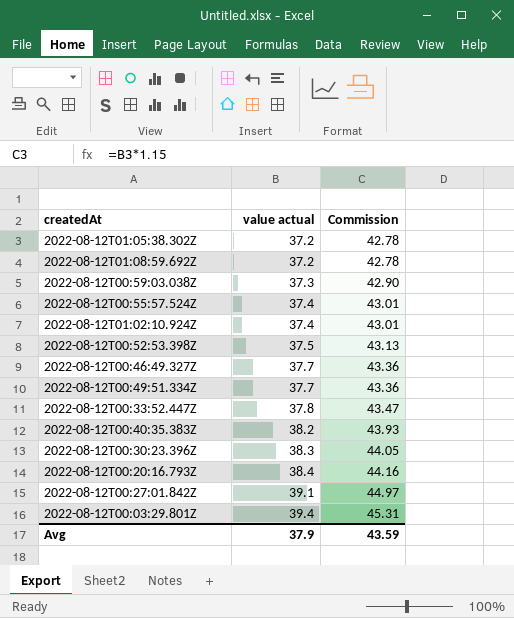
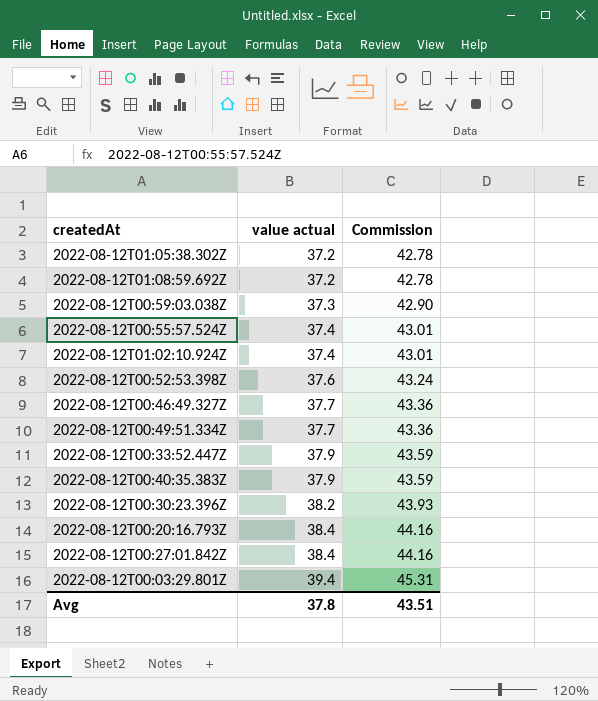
2022-08-12T00:52:53.398Z | value actual: 37.5 -> 37.6
2022-08-12T00:52:53.398Z | Commission: 43.13 -> 43.24
2022-08-12T00:33:52.447Z | value actual: 37.8 -> 37.9
2022-08-12T00:33:52.447Z | Commission: 43.47 -> 43.59
2022-08-12T00:40:35.383Z | value actual: 38.2 -> 37.9
2022-08-12T00:40:35.383Z | Commission: 43.93 -> 43.59
2022-08-12T00:30:23.396Z | value actual: 38.3 -> 38.2
2022-08-12T00:30:23.396Z | Commission: 44.05 -> 43.93
2022-08-12T00:27:01.842Z | value actual: 39.1 -> 38.4
2022-08-12T00:27:01.842Z | Commission: 44.97 -> 44.16
Avg | value actual: 37.9 -> 37.8
Avg | Commission: 43.59 -> 43.51

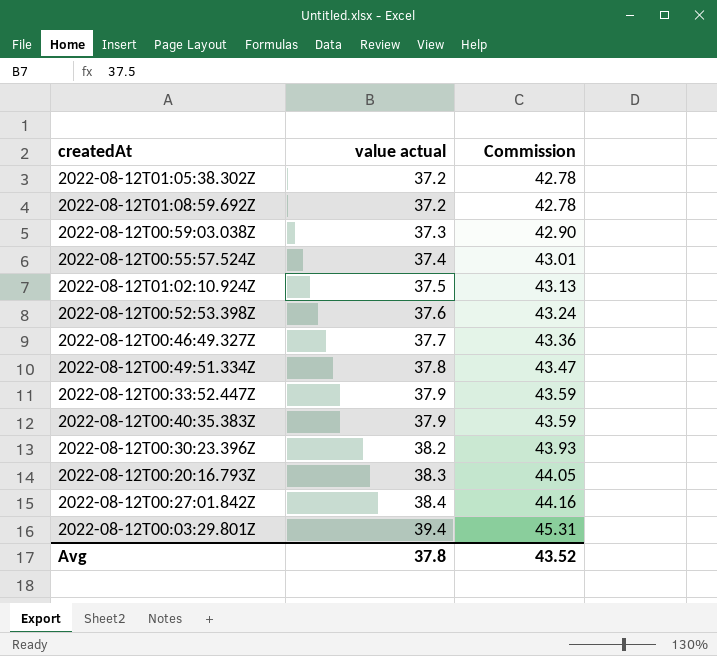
2022-08-12T01:02:10.924Z | value actual: 37.4 -> 37.5
2022-08-12T01:02:10.924Z | Commission: 43.01 -> 43.13
2022-08-12T00:49:51.334Z | value actual: 37.7 -> 37.8
2022-08-12T00:49:51.334Z | Commission: 43.36 -> 43.47
2022-08-12T00:20:16.793Z | value actual: 38.4 -> 38.3
2022-08-12T00:20:16.793Z | Commission: 44.16 -> 44.05
Avg | Commission: 43.51 -> 43.52

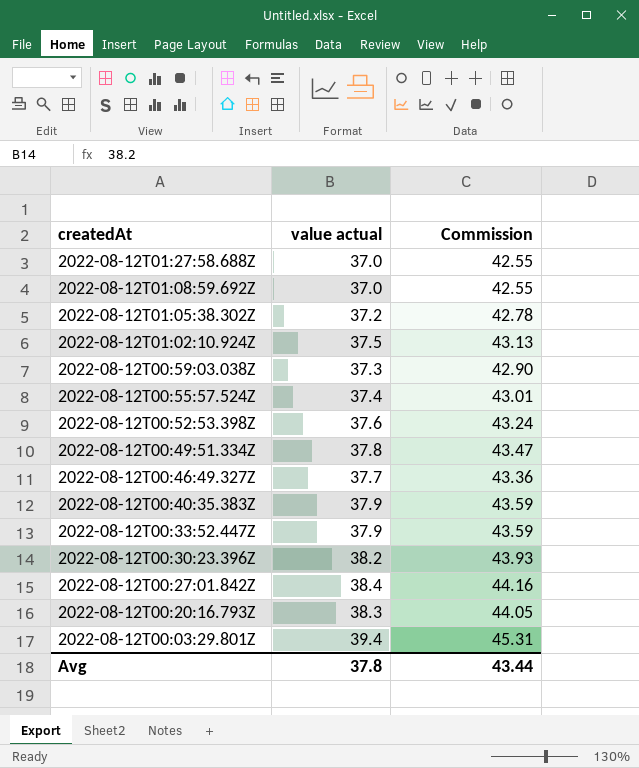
row order: value actual ascending -> createdAt descending
row 2022-08-12T01:27:58.688Z: none -> 37.0 | 42.55
2022-08-12T01:08:59.692Z | value actual: 37.2 -> 37.0
2022-08-12T01:08:59.692Z | Commission: 42.78 -> 42.55
Avg | Commission: 43.52 -> 43.44

